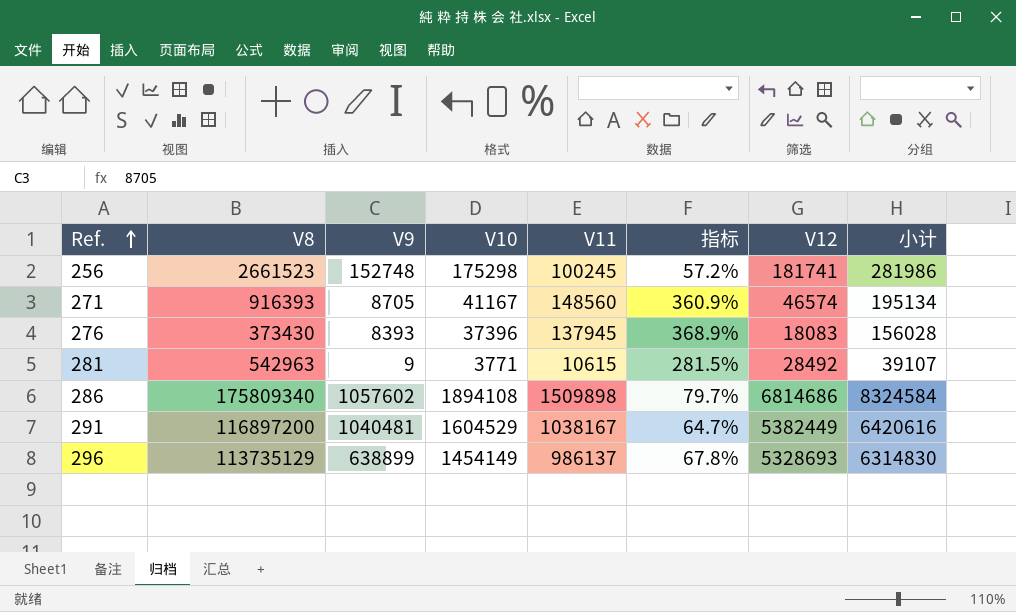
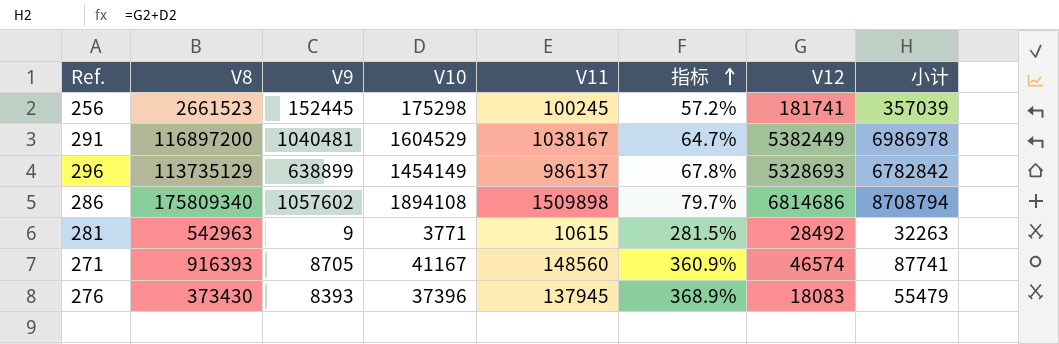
row order: Ref. ascending -> 指标 ascending
column 小计 | formula: [V11] + [V12] -> [V10] + [V12]
256 | V9: 152748 -> 152445

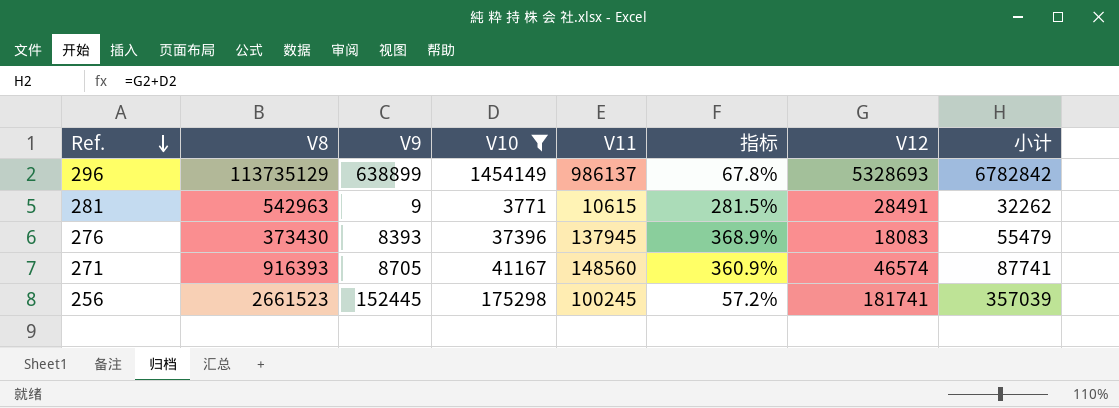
filter: none -> V10 <= 1454149
row order: 指标 ascending -> Ref. descending
281 | V12: 28492 -> 28491
281 | 小计: 32263 -> 32262

